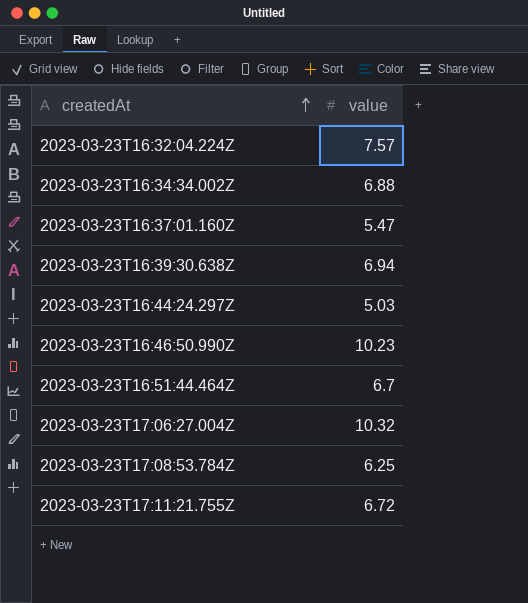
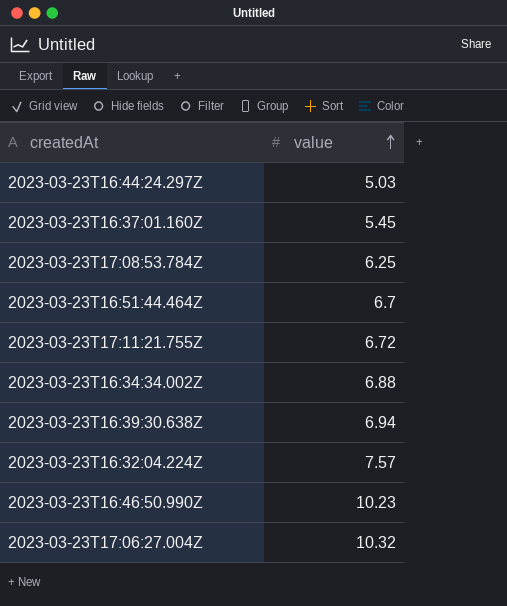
row order: createdAt ascending -> value ascending
2023-03-23T16:37:01.160Z | value: 5.47 -> 5.45

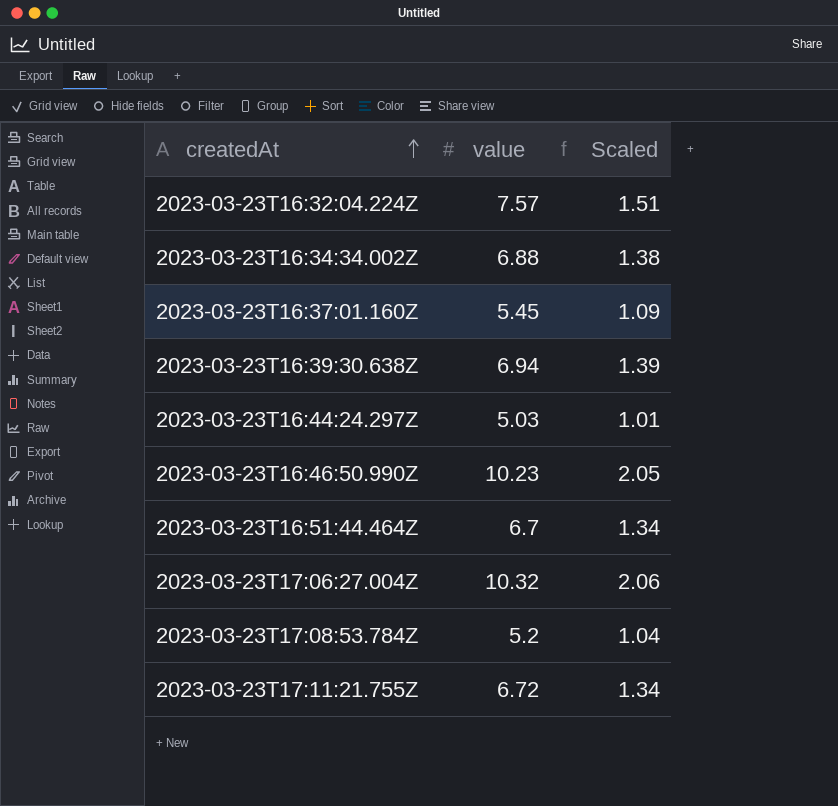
row order: value ascending -> createdAt ascending
column Scaled | formula: none -> [value] * 0.2
2023-03-23T17:08:53.784Z | value: 6.25 -> 5.2

